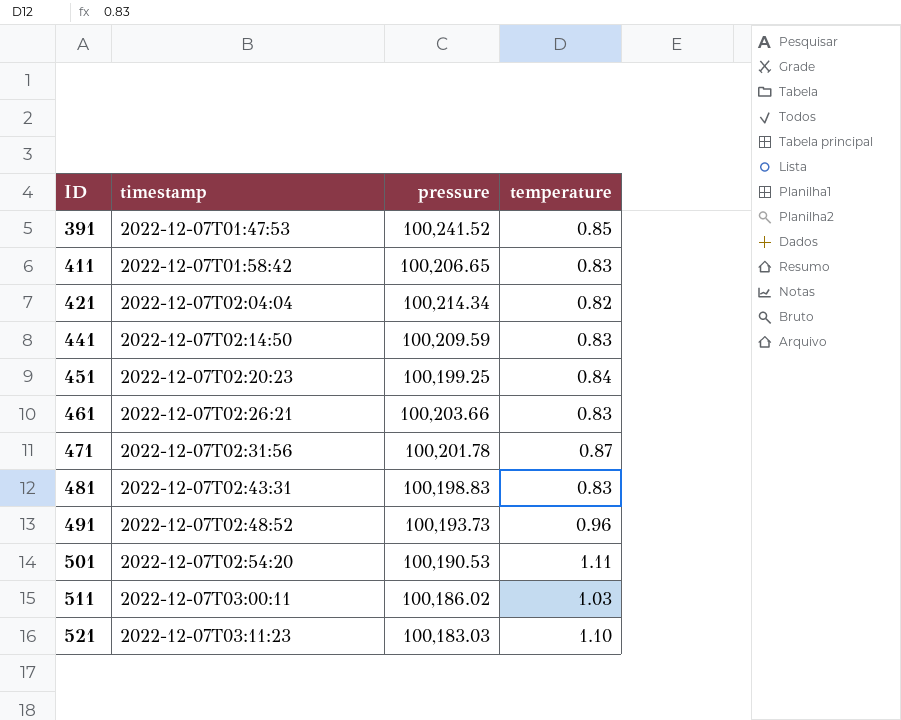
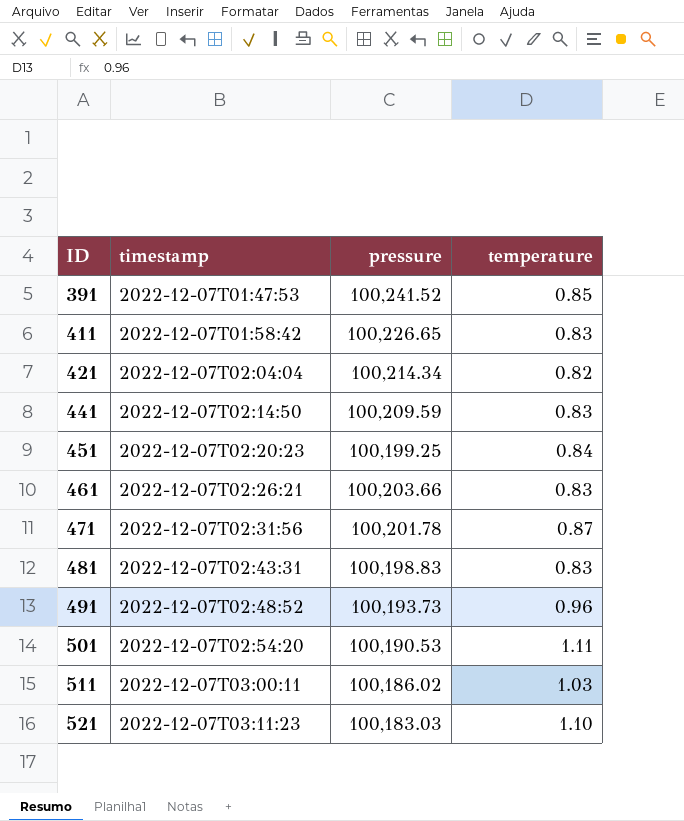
411 | pressure: 100,206.65 -> 100,226.65

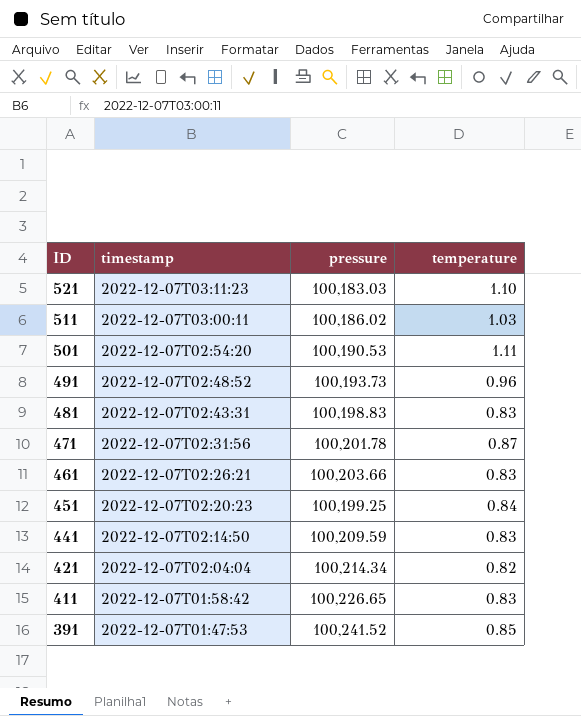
row order: ID ascending -> ID descending

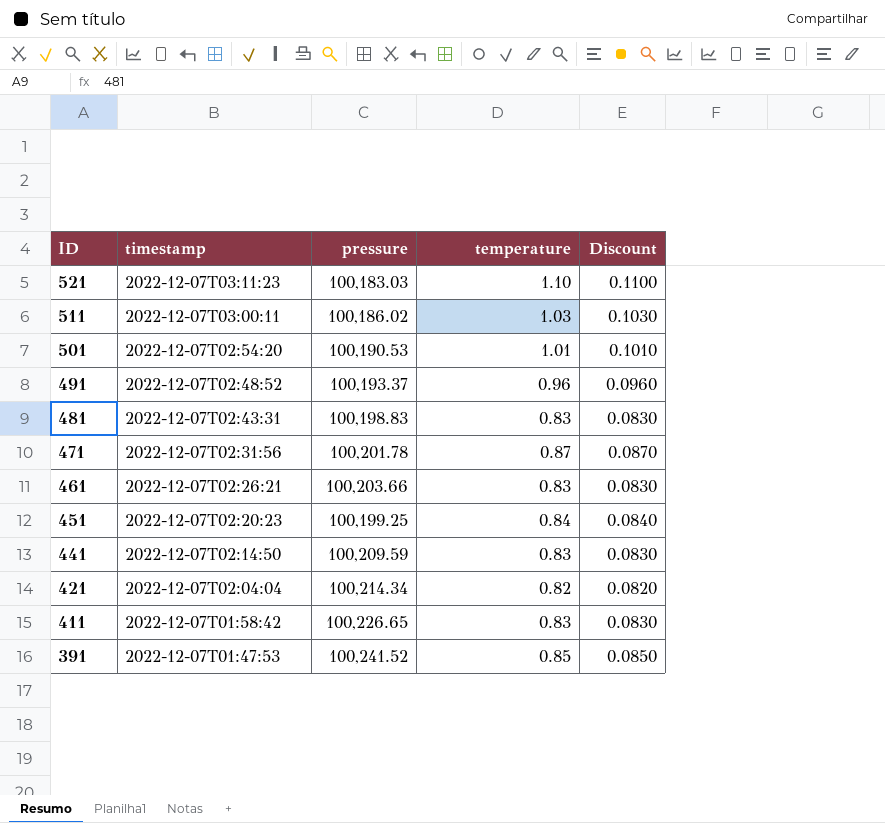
column Discount | formula: none -> [temperature] * 0.1
501 | temperature: 1.11 -> 1.01
491 | pressure: 100,193.73 -> 100,193.37

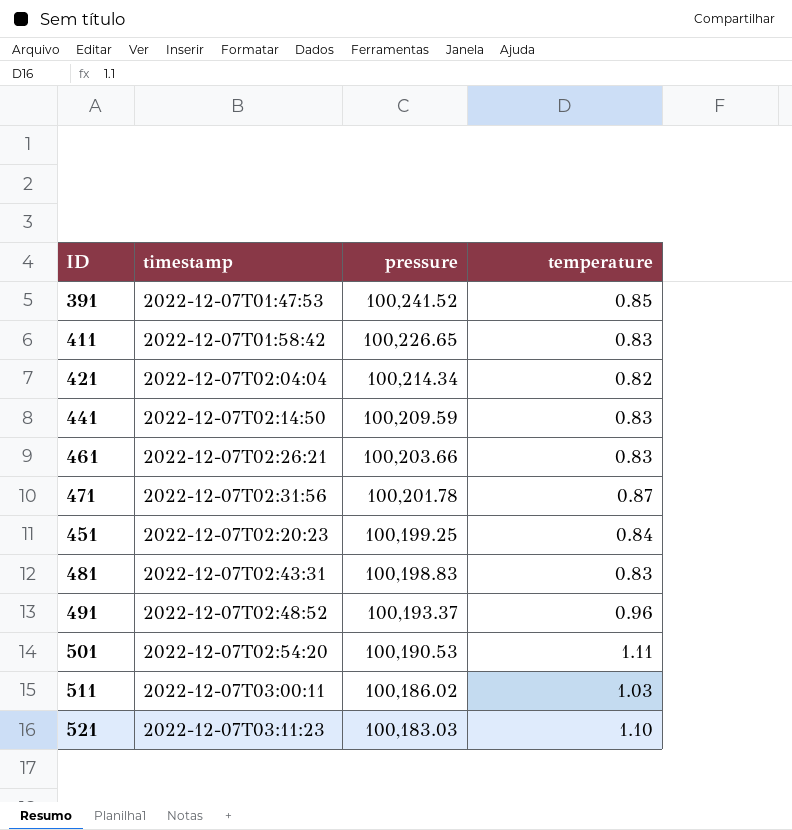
row order: ID descending -> pressure descending
column Discount | formula: [temperature] * 0.1 -> none
501 | temperature: 1.01 -> 1.11

